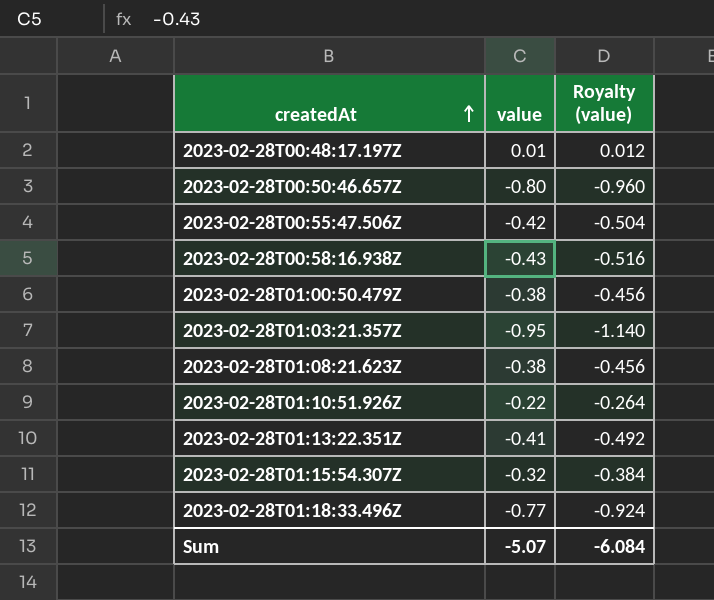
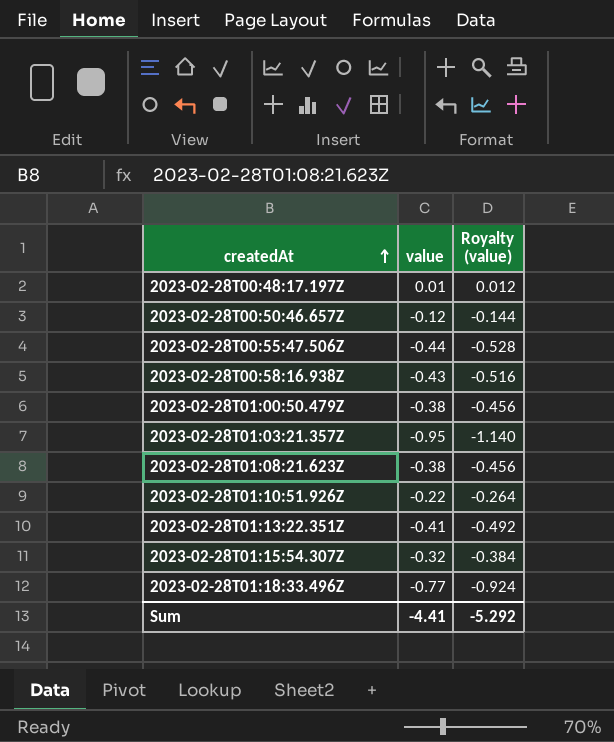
2023-02-28T00:50:46.657Z | value: -0.80 -> -0.12
2023-02-28T00:50:46.657Z | Royalty (value): -0.960 -> -0.144
2023-02-28T00:55:47.506Z | value: -0.42 -> -0.44
2023-02-28T00:55:47.506Z | Royalty (value): -0.504 -> -0.528
Sum | value: -5.07 -> -4.41
Sum | Royalty (value): -6.084 -> -5.292

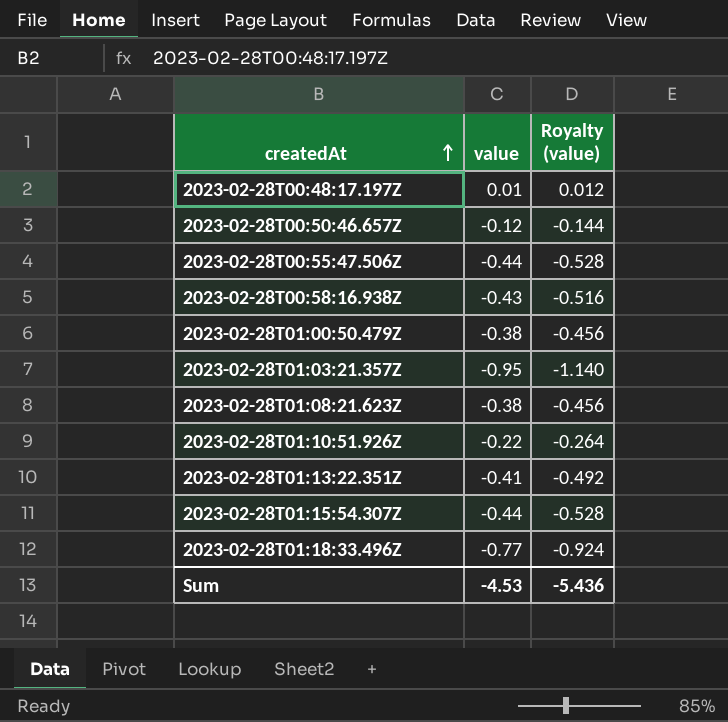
2023-02-28T01:15:54.307Z | value: -0.32 -> -0.44
2023-02-28T01:15:54.307Z | Royalty (value): -0.384 -> -0.528
Sum | value: -4.41 -> -4.53
Sum | Royalty (value): -5.292 -> -5.436

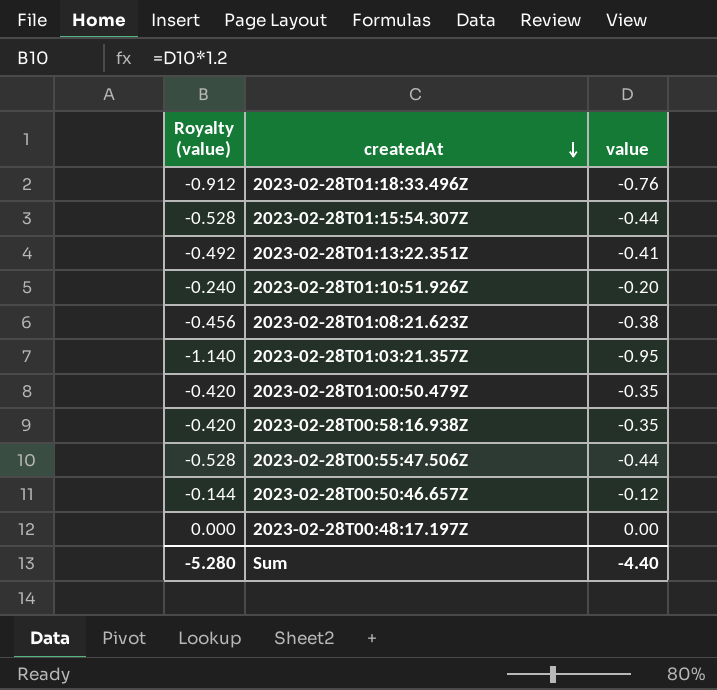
row order: createdAt ascending -> createdAt descending
column Royalty (value) | position: 3 -> 1
2023-02-28T01:18:33.496Z | Royalty (value): -0.924 -> -0.912
2023-02-28T01:18:33.496Z | value: -0.77 -> -0.76
2023-02-28T01:10:51.926Z | Royalty (value): -0.264 -> -0.240
2023-02-28T01:10:51.926Z | value: -0.22 -> -0.20
2023-02-28T01:00:50.479Z | Royalty (value): -0.456 -> -0.420
2023-02-28T01:00:50.479Z | value: -0.38 -> -0.35
2023-02-28T00:58:16.938Z | Royalty (value): -0.516 -> -0.420
2023-02-28T00:58:16.938Z | value: -0.43 -> -0.35
2023-02-28T00:48:17.197Z | Royalty (value): 0.012 -> 0.000
2023-02-28T00:48:17.197Z | value: 0.01 -> 0.00
Sum | Royalty (value): -5.436 -> -5.280
Sum | value: -4.53 -> -4.40

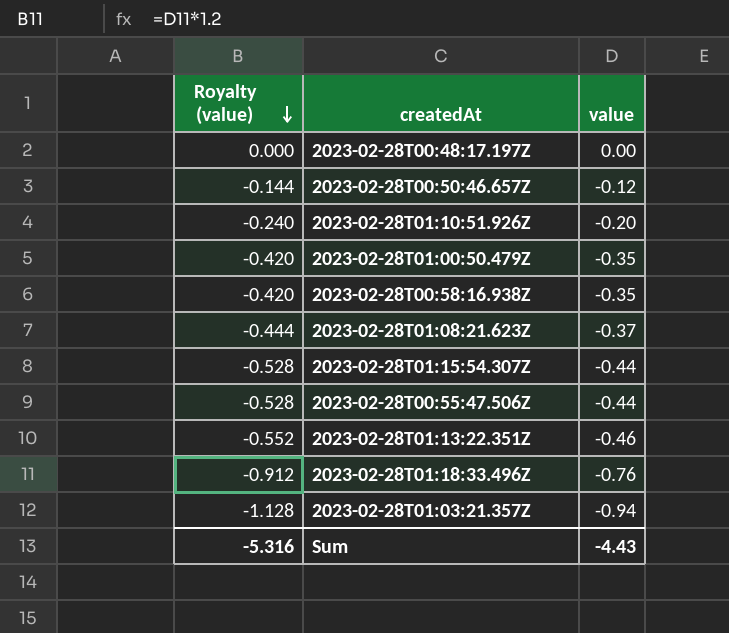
row order: createdAt descending -> Royalty (value) descending
2023-02-28T01:08:21.623Z | Royalty (value): -0.456 -> -0.444
2023-02-28T01:08:21.623Z | value: -0.38 -> -0.37
2023-02-28T01:13:22.351Z | Royalty (value): -0.492 -> -0.552
2023-02-28T01:13:22.351Z | value: -0.41 -> -0.46
2023-02-28T01:03:21.357Z | Royalty (value): -1.140 -> -1.128
2023-02-28T01:03:21.357Z | value: -0.95 -> -0.94
Sum | Royalty (value): -5.280 -> -5.316
Sum | value: -4.40 -> -4.43

